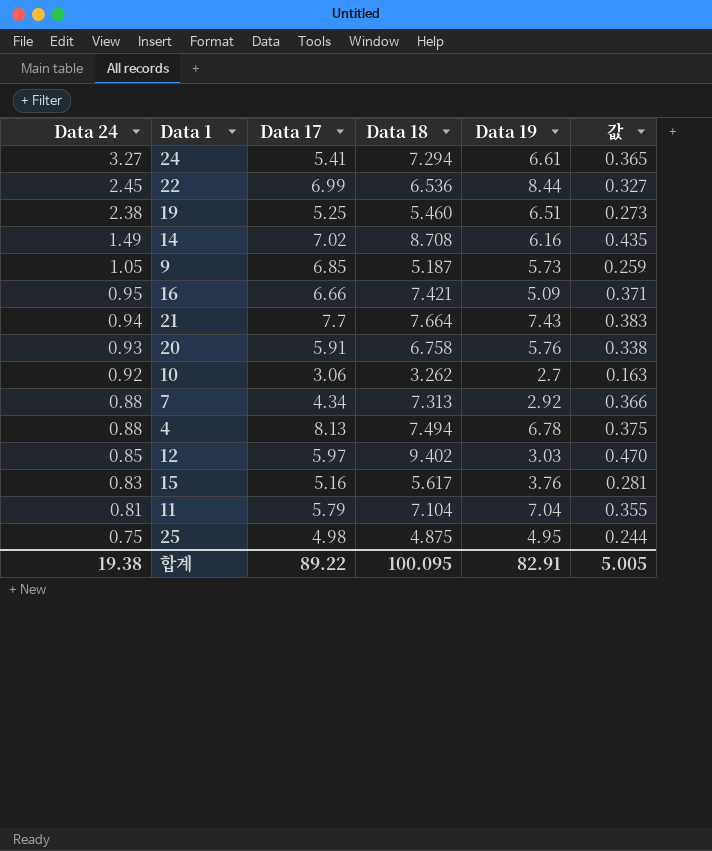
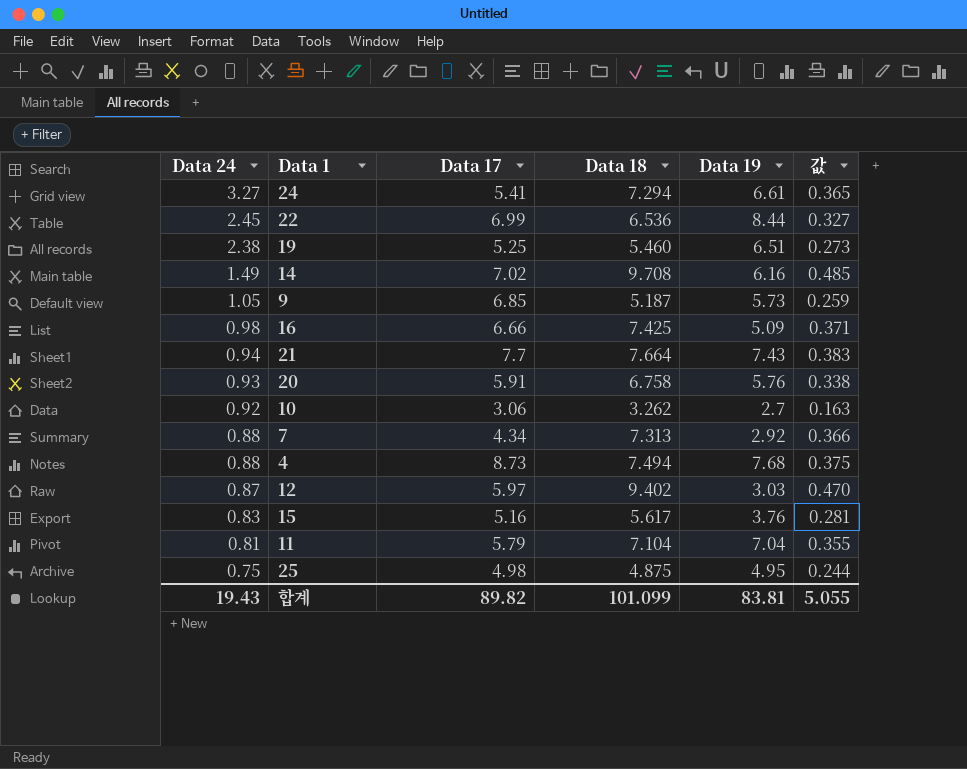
14 | Data 18: 8.708 -> 9.708
14 | 값: 0.435 -> 0.485
16 | Data 24: 0.95 -> 0.98
16 | Data 18: 7.421 -> 7.425
4 | Data 17: 8.13 -> 8.73
4 | Data 19: 6.78 -> 7.68
12 | Data 24: 0.85 -> 0.87
합계 | Data 24: 19.38 -> 19.43
합계 | Data 17: 89.22 -> 89.82
합계 | Data 18: 100.095 -> 101.099
합계 | Data 19: 82.91 -> 83.81
합계 | 값: 5.005 -> 5.055

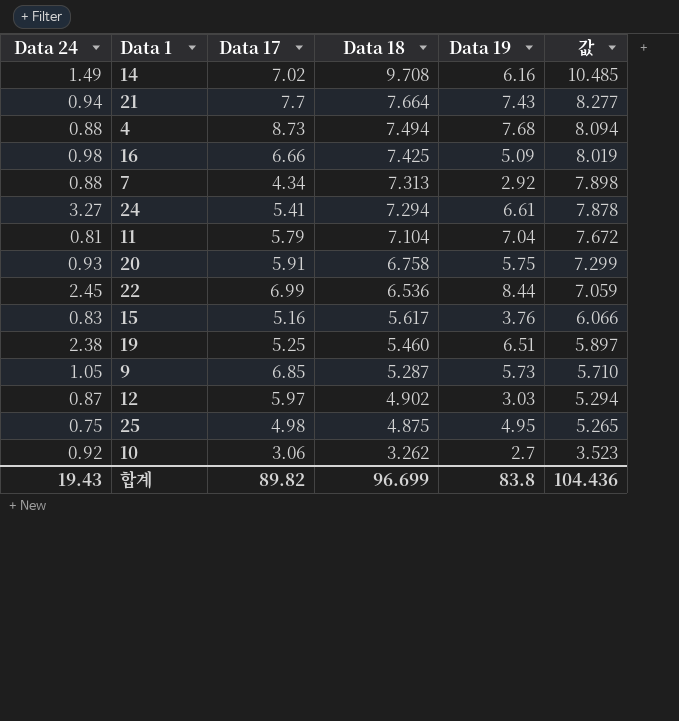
row order: Data 24 descending -> Data 18 descending
column 값 | formula: [Data 18] * 0.05 -> [Data 18] * 1.08
20 | Data 19: 5.76 -> 5.75
9 | Data 18: 5.187 -> 5.287
12 | Data 18: 9.402 -> 4.902
합계 | Data 18: 101.099 -> 96.699
합계 | Data 19: 83.81 -> 83.8
합계 | 값: 5.055 -> 104.436

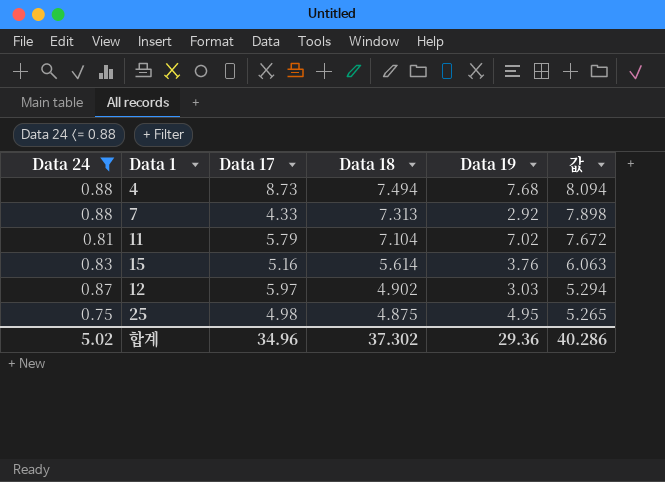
filter: none -> Data 24 <= 0.88
7 | Data 17: 4.34 -> 4.33
11 | Data 19: 7.04 -> 7.02
15 | Data 18: 5.617 -> 5.614
15 | 값: 6.066 -> 6.063
합계 | Data 24: 19.43 -> 5.02
합계 | Data 17: 89.82 -> 34.96
합계 | Data 18: 96.699 -> 37.302
합계 | Data 19: 83.8 -> 29.36
합계 | 값: 104.436 -> 40.286

